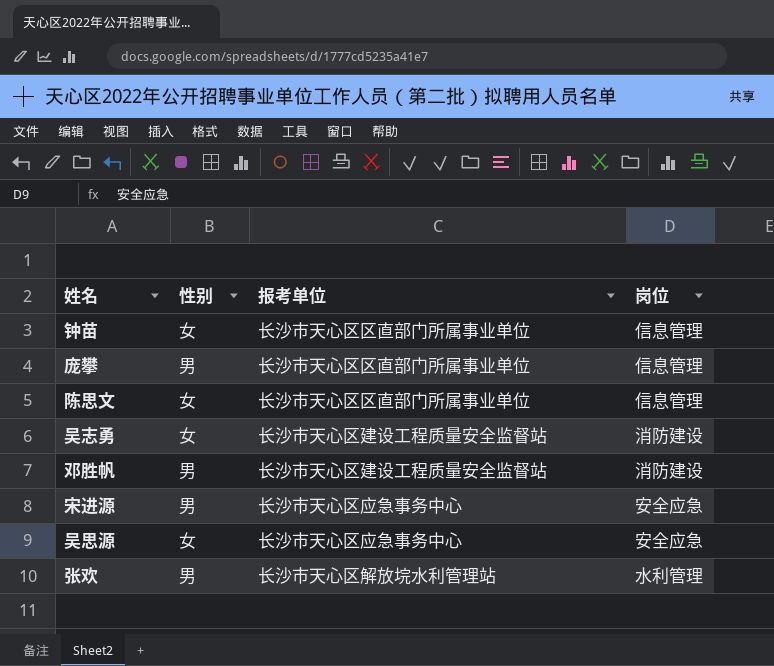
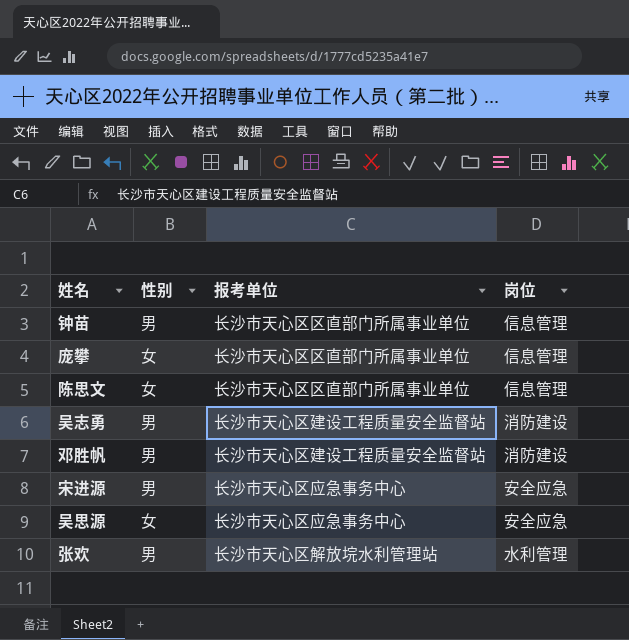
钟苗 | 性别: 女 -> 男
庞攀 | 性别: 男 -> 女
吴志勇 | 性别: 女 -> 男

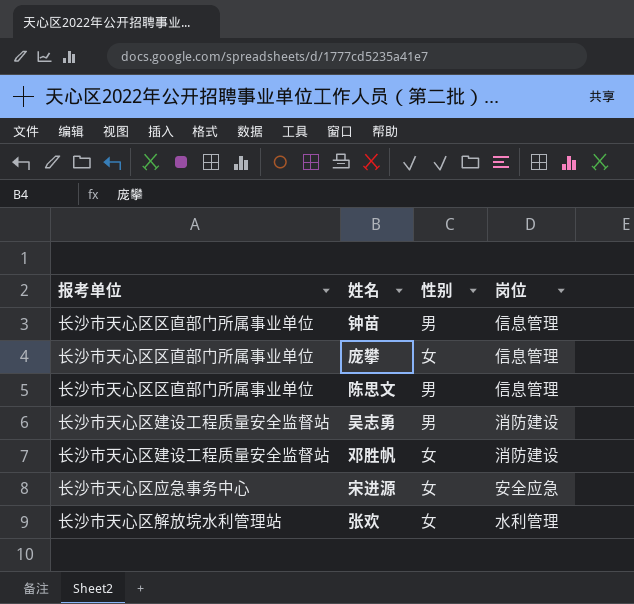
column 报考单位 | position: 3 -> 1
row 吴思源: 女 | 长沙市天心区应急事务中心 | 安全应急 -> none
陈思文 | 性别: 女 -> 男
邓胜帆 | 性别: 男 -> 女
宋进源 | 性别: 男 -> 女
张欢 | 性别: 男 -> 女

